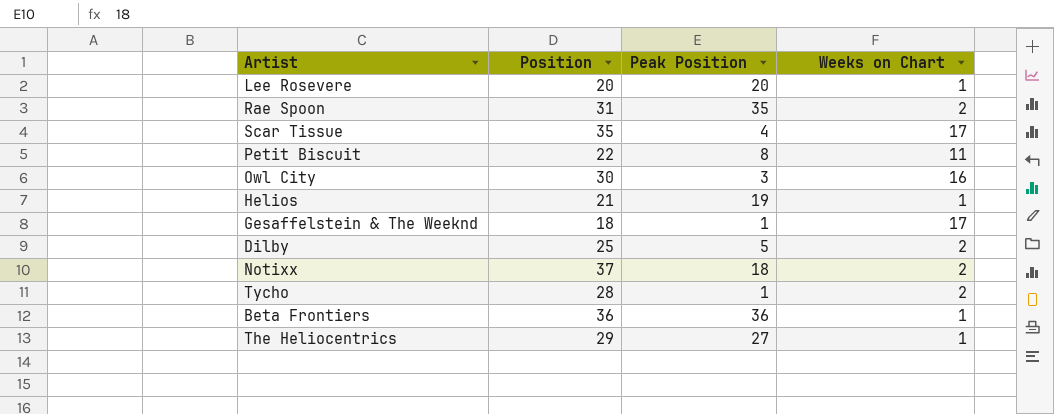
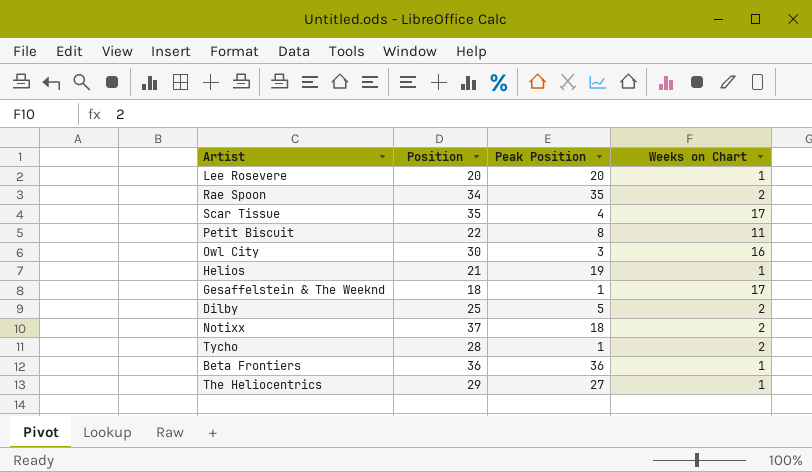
Rae Spoon | Position: 31 -> 34

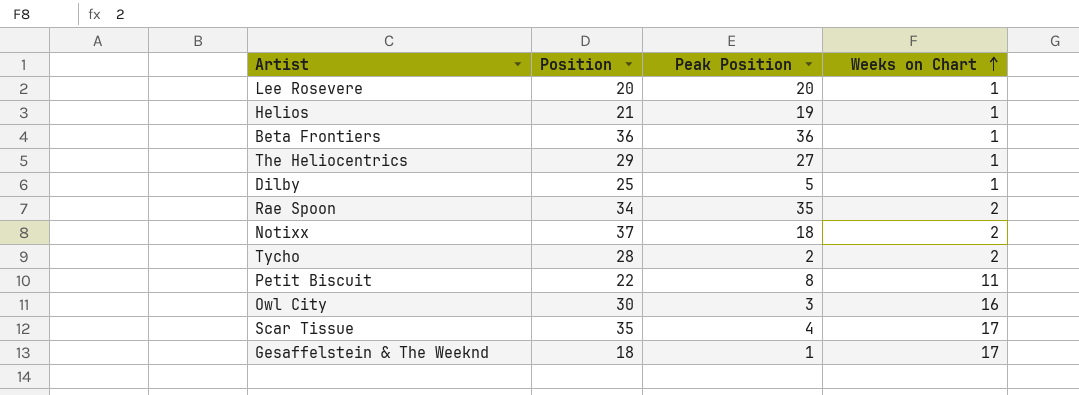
row order: none -> Weeks on Chart ascending
Dilby | Weeks on Chart: 2 -> 1
Tycho | Peak Position: 1 -> 2

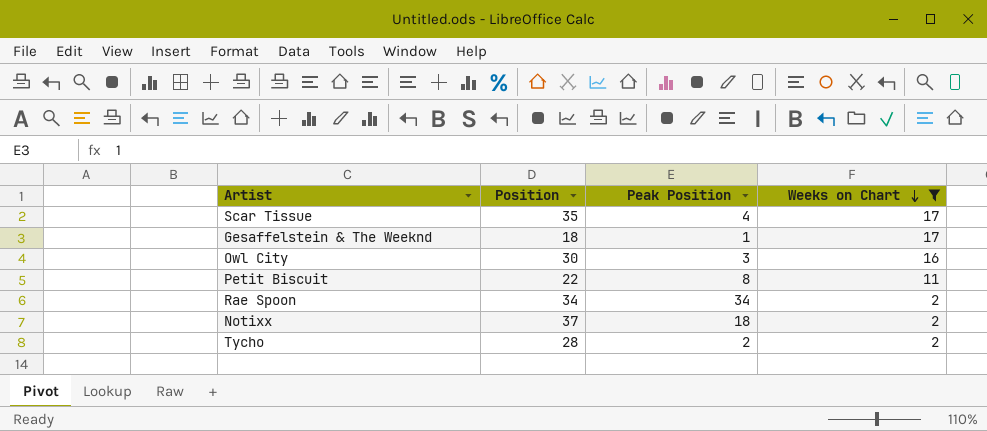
filter: none -> Weeks on Chart != 1
row order: Weeks on Chart ascending -> Weeks on Chart descending
Rae Spoon | Peak Position: 35 -> 34

